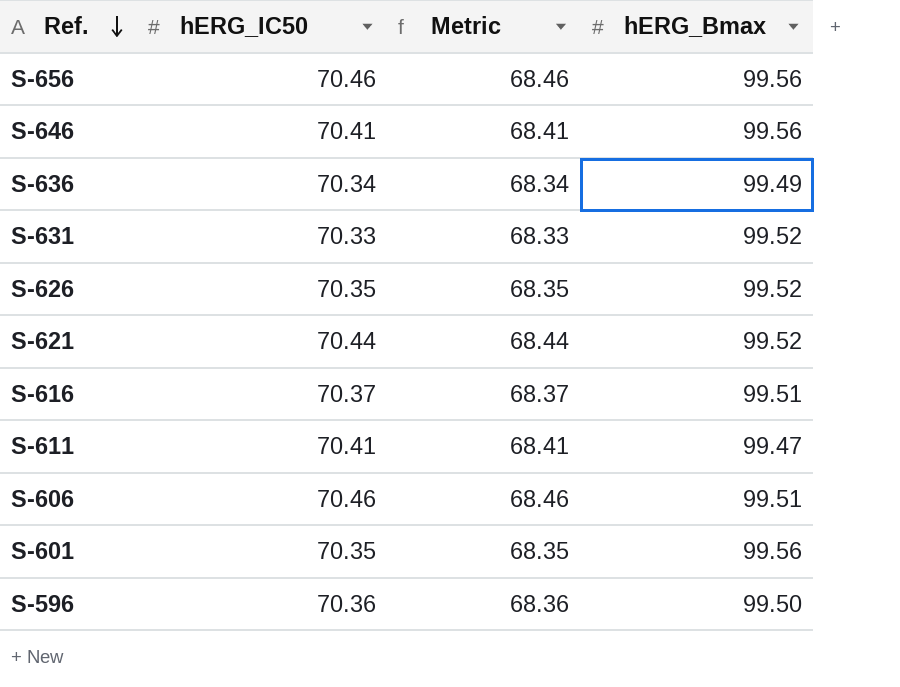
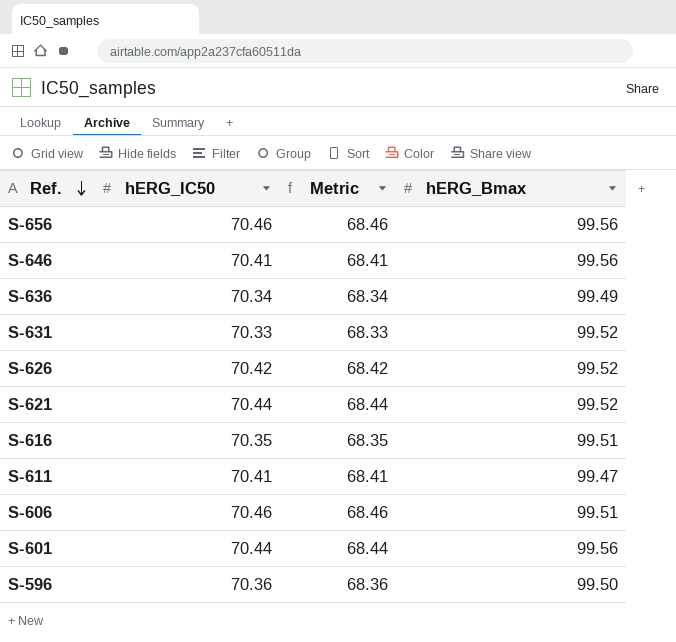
S-626 | hERG_IC50: 70.35 -> 70.42
S-626 | Metric: 68.35 -> 68.42
S-616 | hERG_IC50: 70.37 -> 70.35
S-616 | Metric: 68.37 -> 68.35
S-601 | hERG_IC50: 70.35 -> 70.44
S-601 | Metric: 68.35 -> 68.44

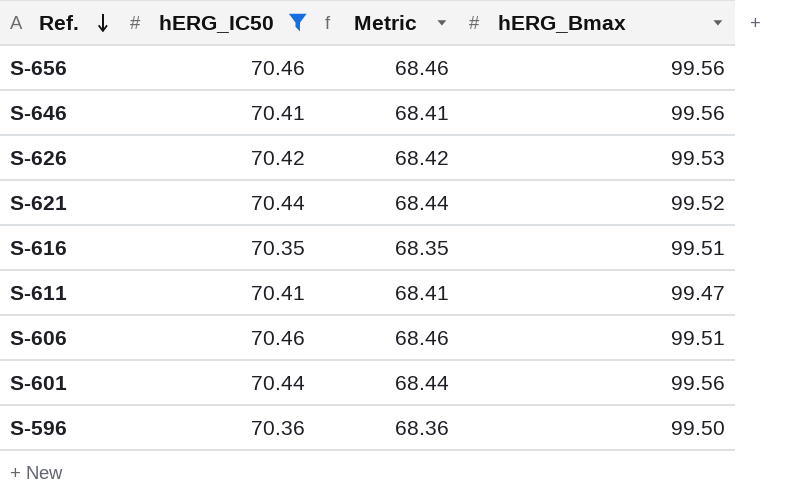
filter: none -> hERG_IC50 >= 70.35
S-626 | hERG_Bmax: 99.52 -> 99.53

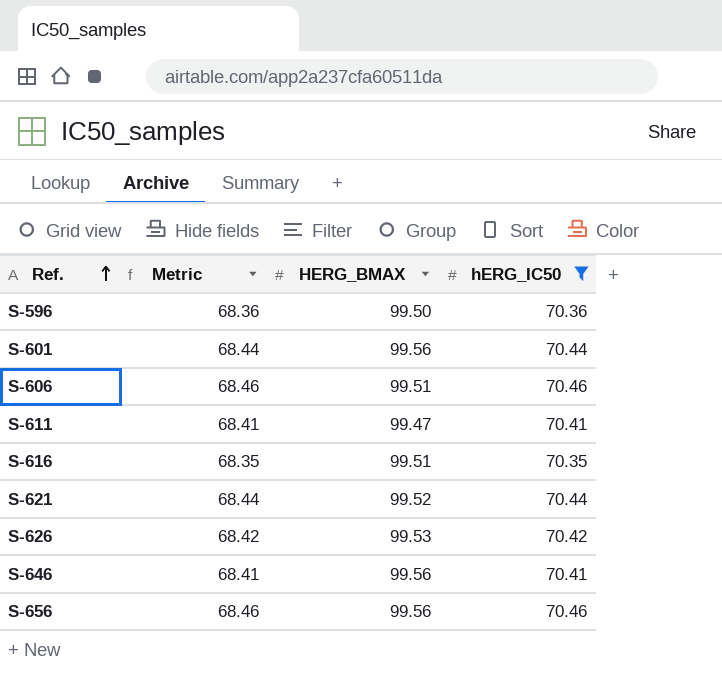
row order: Ref. descending -> Ref. ascending
column name: hERG_Bmax -> HERG_BMAX
column hERG_IC50 | position: 2 -> 4

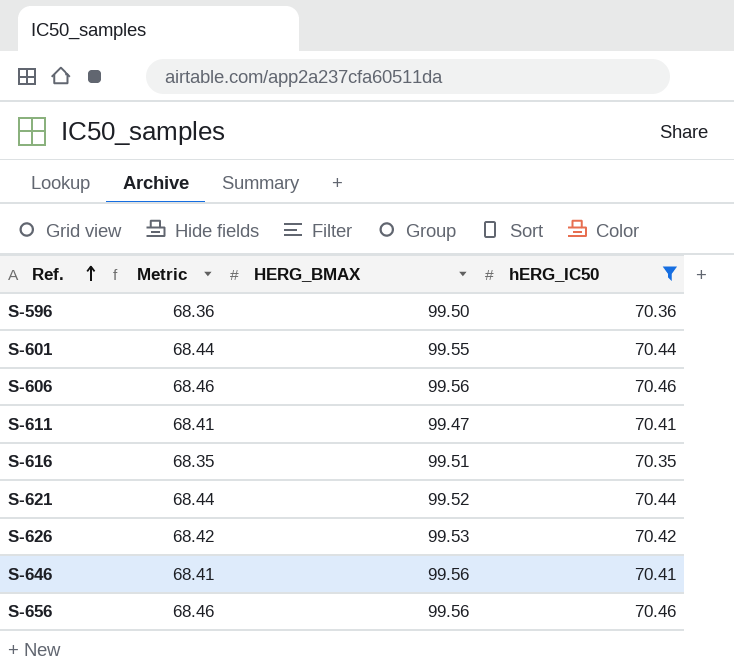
S-601 | HERG_BMAX: 99.56 -> 99.55
S-606 | HERG_BMAX: 99.51 -> 99.56

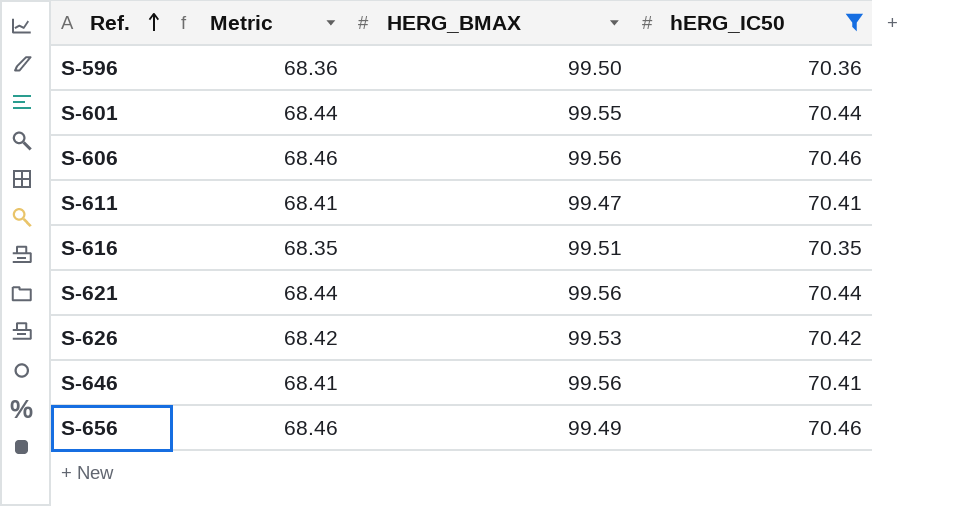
S-621 | HERG_BMAX: 99.52 -> 99.56
S-656 | HERG_BMAX: 99.56 -> 99.49

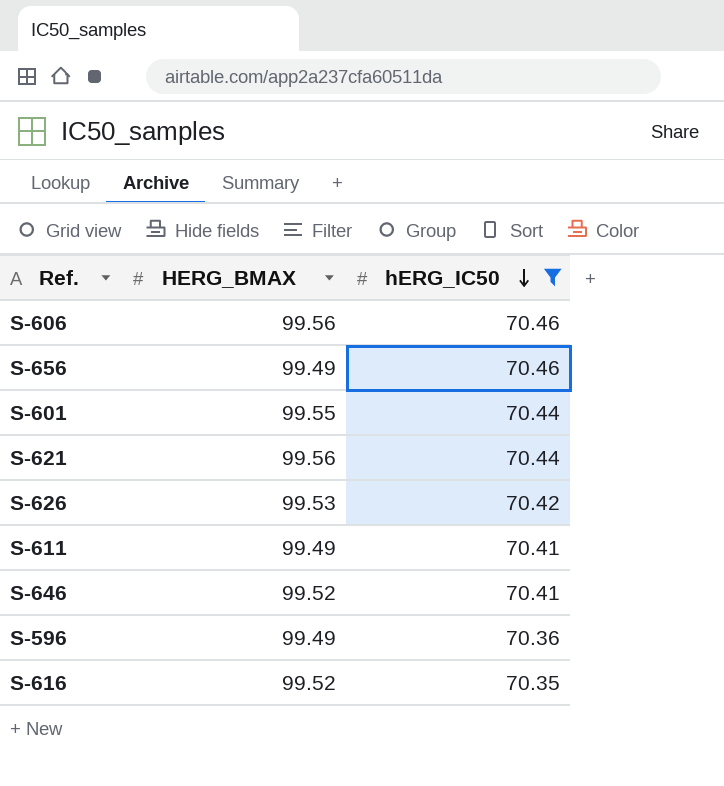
row order: Ref. ascending -> hERG_IC50 descending
column Metric | formula: [hERG_IC50] - 2 -> none
S-611 | HERG_BMAX: 99.47 -> 99.49
S-646 | HERG_BMAX: 99.56 -> 99.52
S-596 | HERG_BMAX: 99.50 -> 99.49
S-616 | HERG_BMAX: 99.51 -> 99.52

